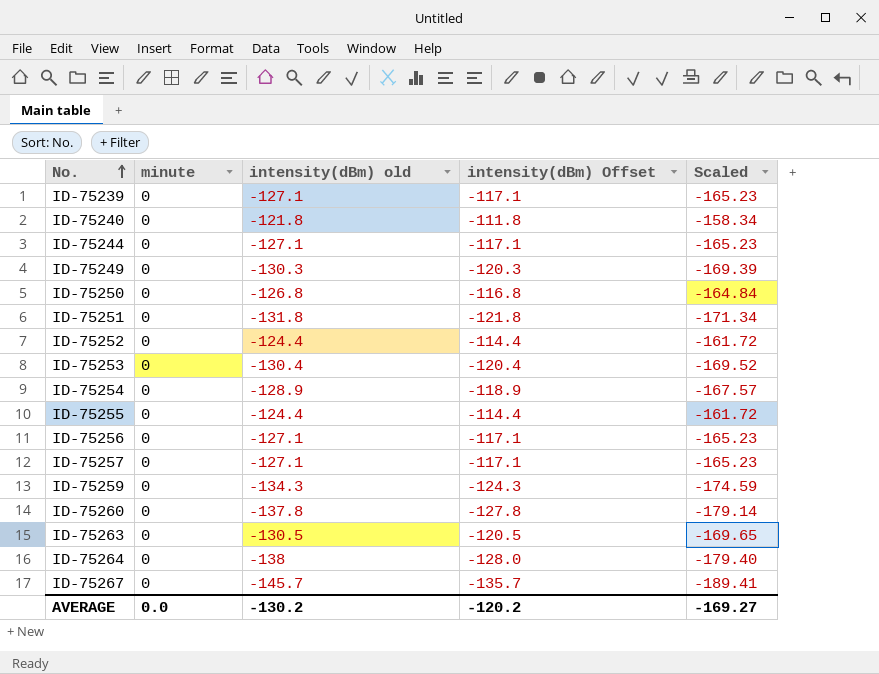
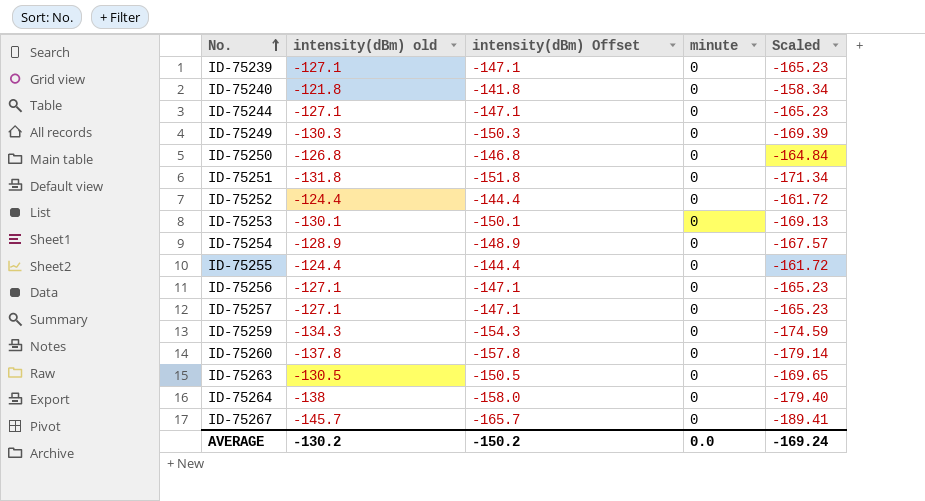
column intensity(dBm) Offset | formula: [intensity(dBm) old] + 10 -> [intensity(dBm) old] - 20
column minute | position: 2 -> 4
ID-75253 | intensity(dBm) old: -130.4 -> -130.1
ID-75253 | Scaled: -169.52 -> -169.13
AVERAGE | intensity(dBm) Offset: -120.2 -> -150.2
AVERAGE | Scaled: -169.27 -> -169.24

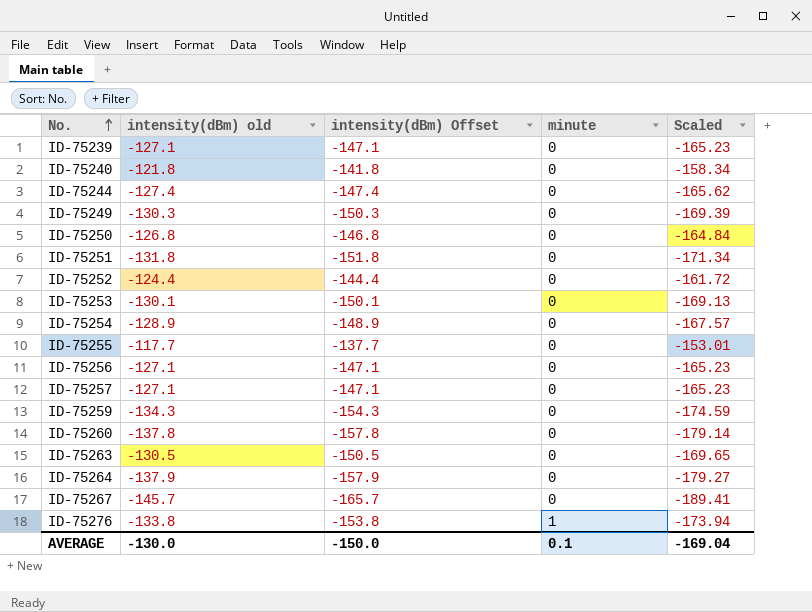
ID-75244 | intensity(dBm) old: -127.1 -> -127.4
ID-75244 | intensity(dBm) Offset: -147.1 -> -147.4
ID-75244 | Scaled: -165.23 -> -165.62
ID-75255 | intensity(dBm) old: -124.4 -> -117.7
ID-75255 | intensity(dBm) Offset: -144.4 -> -137.7
ID-75255 | Scaled: -161.72 -> -153.01
ID-75264 | intensity(dBm) old: -138 -> -137.9
ID-75264 | intensity(dBm) Offset: -158.0 -> -157.9
ID-75264 | Scaled: -179.40 -> -179.27
row ID-75276: none -> -133.8 | -153.8 | 1 | -173.94
AVERAGE | intensity(dBm) old: -130.2 -> -130.0
AVERAGE | intensity(dBm) Offset: -150.2 -> -150.0
AVERAGE | minute: 0.0 -> 0.1
AVERAGE | Scaled: -169.24 -> -169.04

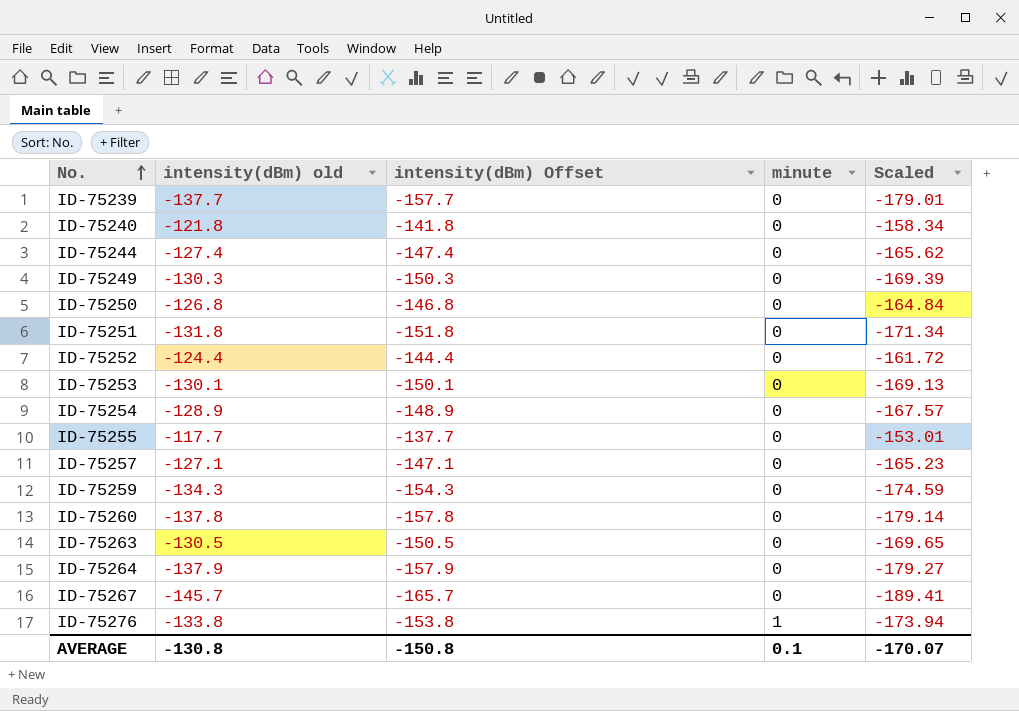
row ID-75256: -127.1 | -147.1 | 0 | -165.23 -> none
ID-75239 | intensity(dBm) old: -127.1 -> -137.7
ID-75239 | intensity(dBm) Offset: -147.1 -> -157.7
ID-75239 | Scaled: -165.23 -> -179.01
AVERAGE | intensity(dBm) old: -130.0 -> -130.8
AVERAGE | intensity(dBm) Offset: -150.0 -> -150.8
AVERAGE | Scaled: -169.04 -> -170.07

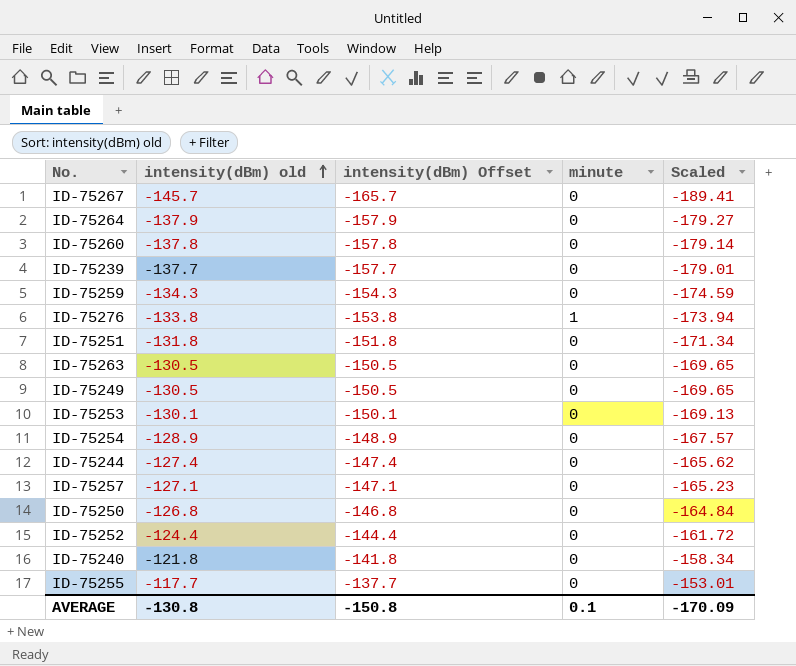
row order: No. ascending -> intensity(dBm) old ascending
ID-75249 | intensity(dBm) old: -130.3 -> -130.5
ID-75249 | intensity(dBm) Offset: -150.3 -> -150.5
ID-75249 | Scaled: -169.39 -> -169.65
AVERAGE | Scaled: -170.07 -> -170.09

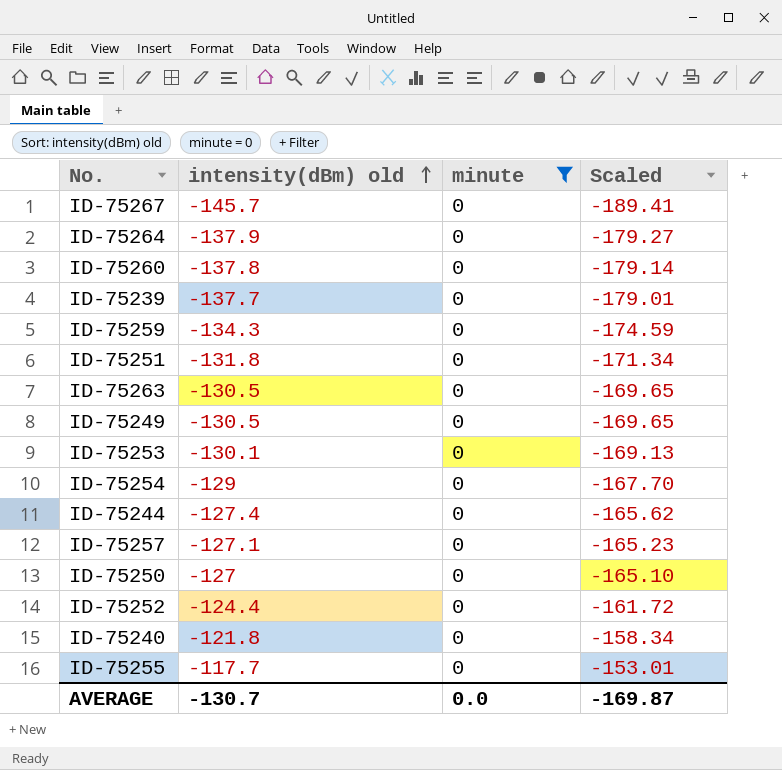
filter: none -> minute = 0
column intensity(dBm) Offset | formula: [intensity(dBm) old] - 20 -> none
ID-75254 | intensity(dBm) old: -128.9 -> -129
ID-75254 | Scaled: -167.57 -> -167.70
ID-75250 | intensity(dBm) old: -126.8 -> -127
ID-75250 | Scaled: -164.84 -> -165.10
AVERAGE | intensity(dBm) old: -130.8 -> -130.7
AVERAGE | minute: 0.1 -> 0.0
AVERAGE | Scaled: -170.09 -> -169.87

